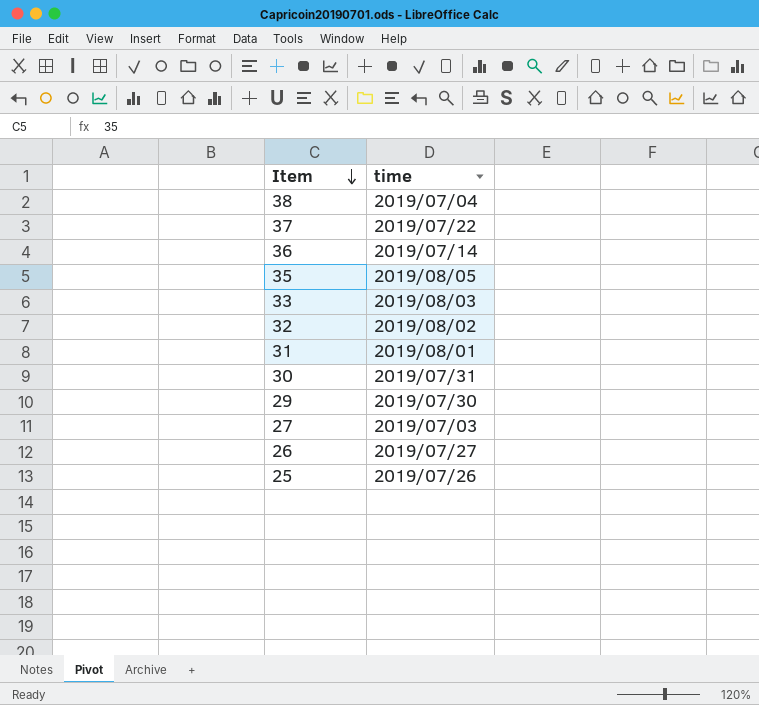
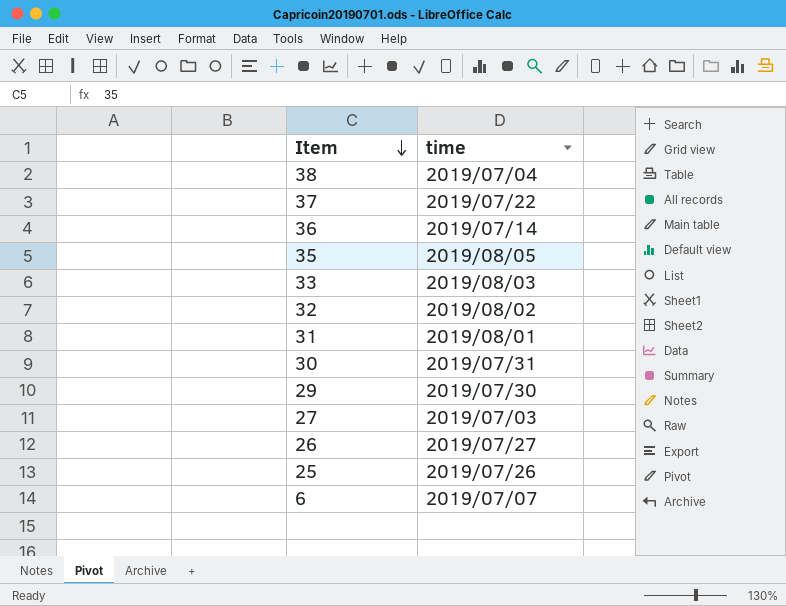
row 6: none -> 2019/07/07

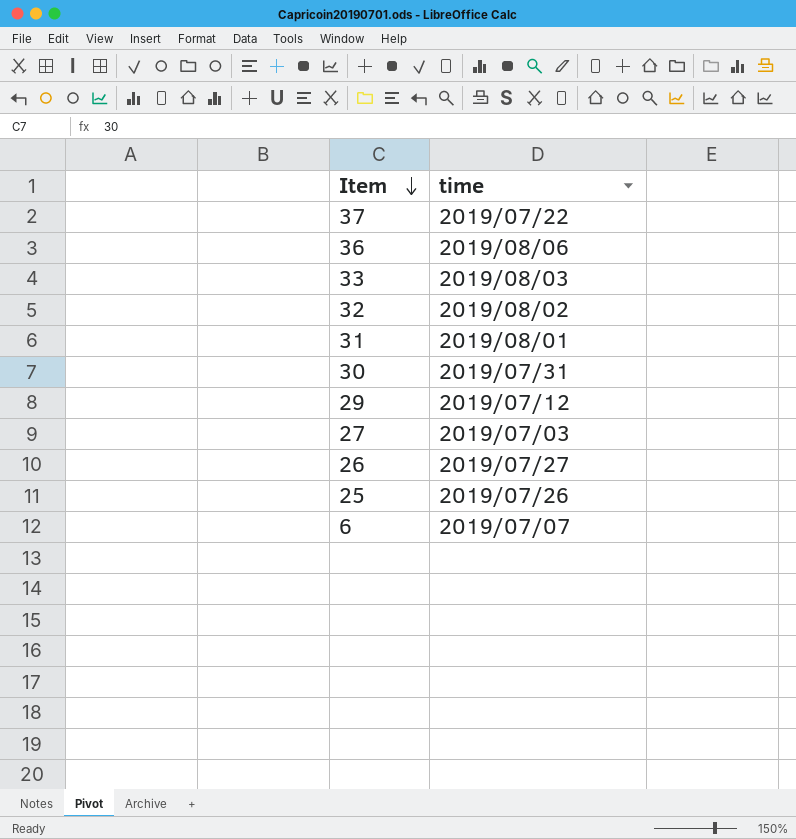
row 38: 2019/07/04 -> none
row 35: 2019/08/05 -> none
36 | time: 2019/07/14 -> 2019/08/06
29 | time: 2019/07/30 -> 2019/07/12

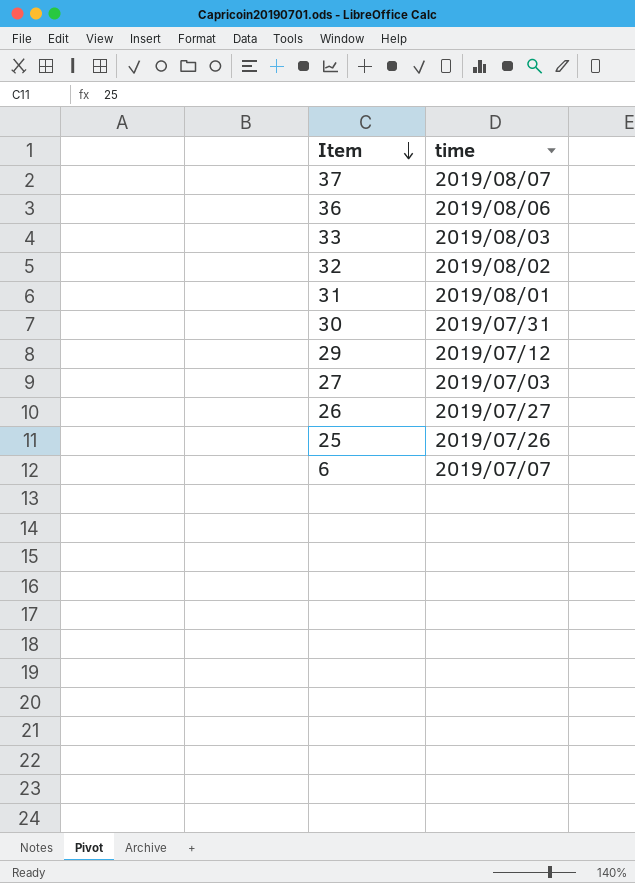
37 | time: 2019/07/22 -> 2019/08/07

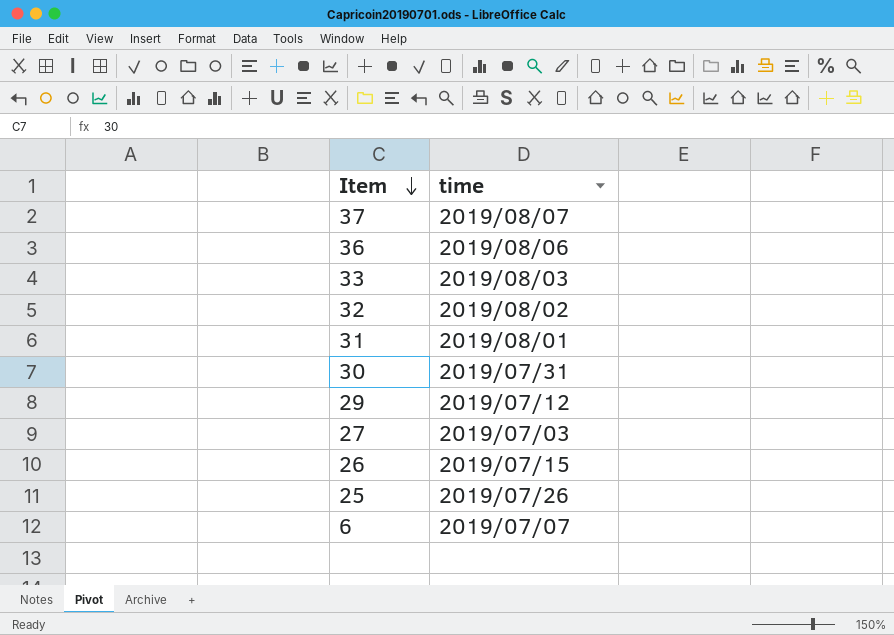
26 | time: 2019/07/27 -> 2019/07/15

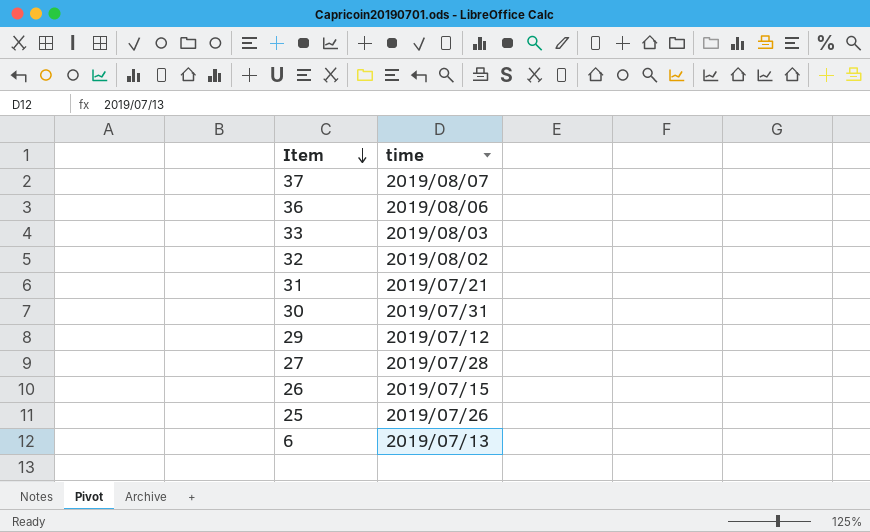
31 | time: 2019/08/01 -> 2019/07/21
27 | time: 2019/07/03 -> 2019/07/28
6 | time: 2019/07/07 -> 2019/07/13

